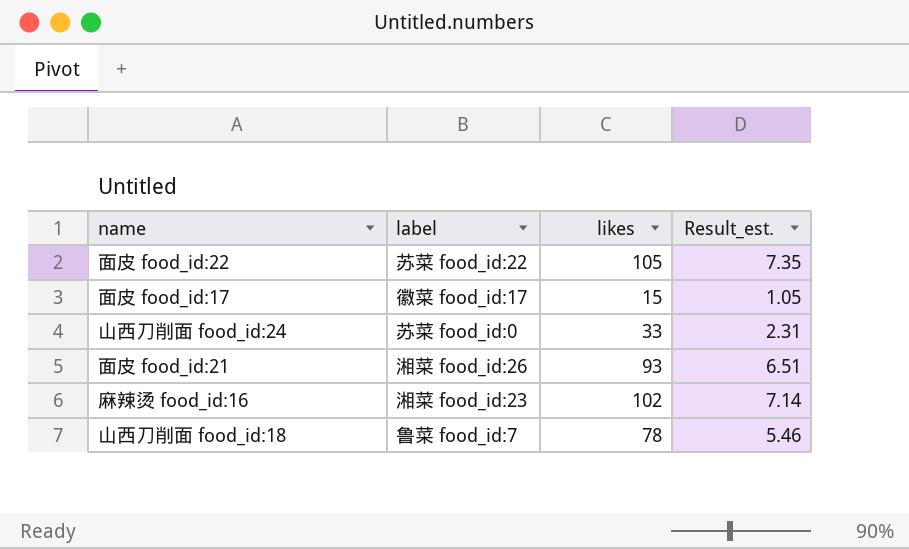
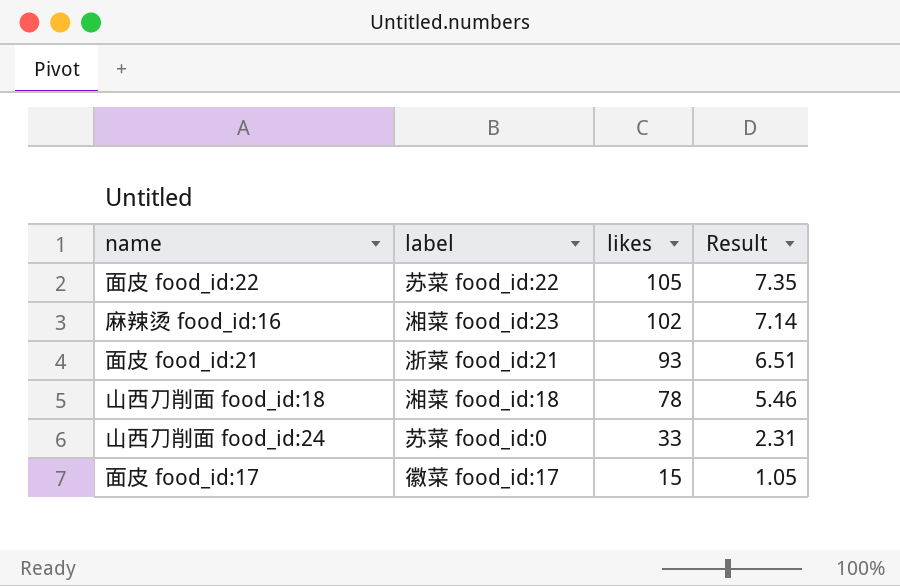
row order: none -> likes descending
column name: Result_est. -> Result
面皮 food_id:21 | label: 湘菜 food_id:26 -> 浙菜 food_id:21
山西刀削面 food_id:18 | label: 鲁菜 food_id:7 -> 湘菜 food_id:18

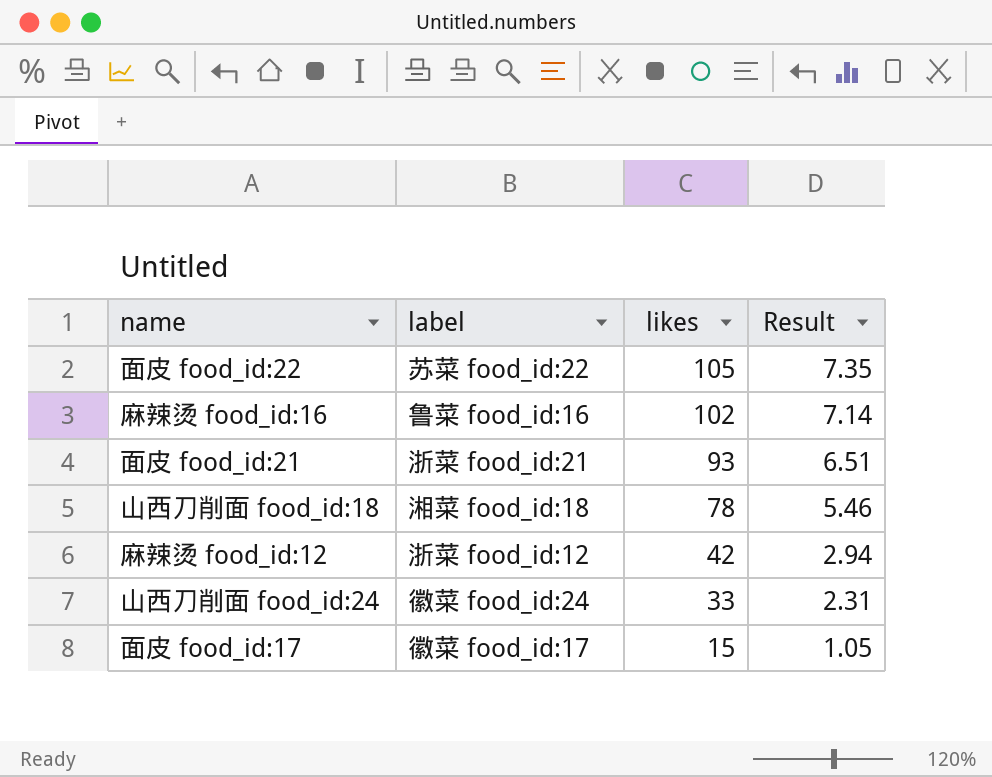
麻辣烫 food_id:16 | label: 湘菜 food_id:23 -> 鲁菜 food_id:16
row 麻辣烫 food_id:12: none -> 浙菜 food_id:12 | 42 | 2.94
山西刀削面 food_id:24 | label: 苏菜 food_id:0 -> 徽菜 food_id:24

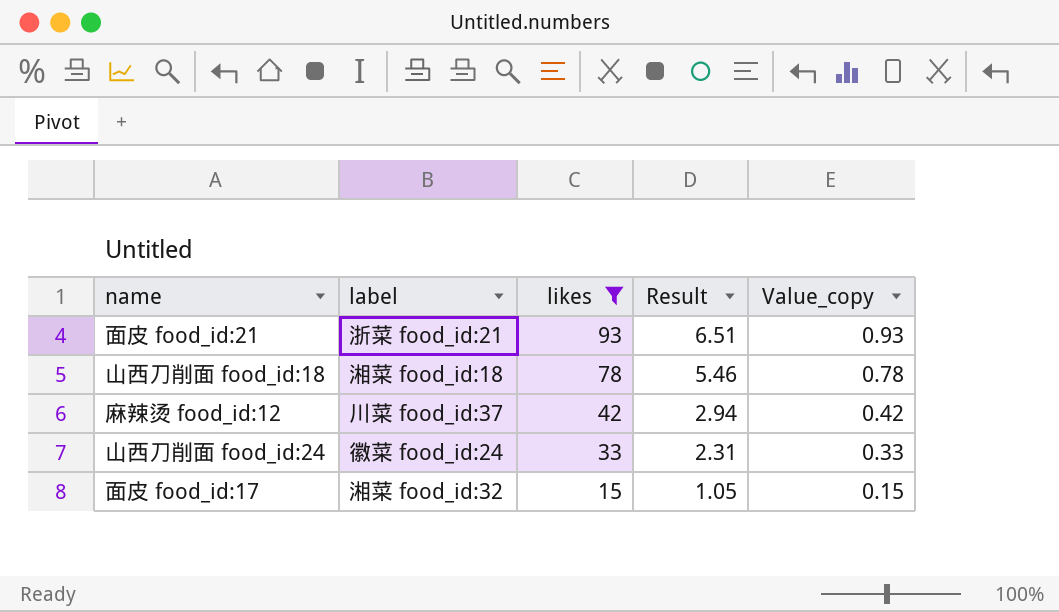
filter: none -> likes <= 93
column Value_copy | formula: none -> [likes] * 0.01
麻辣烫 food_id:12 | label: 浙菜 food_id:12 -> 川菜 food_id:37
面皮 food_id:17 | label: 徽菜 food_id:17 -> 湘菜 food_id:32

